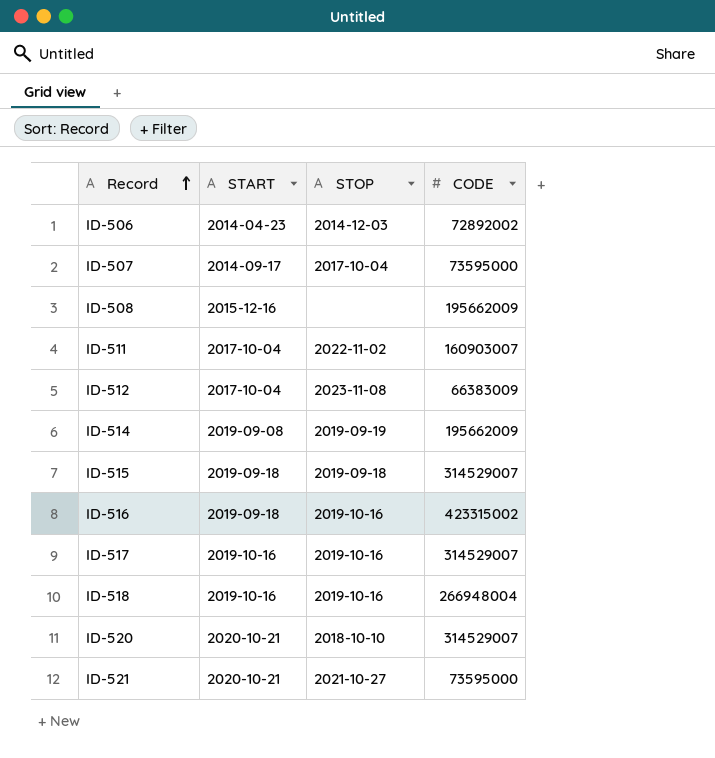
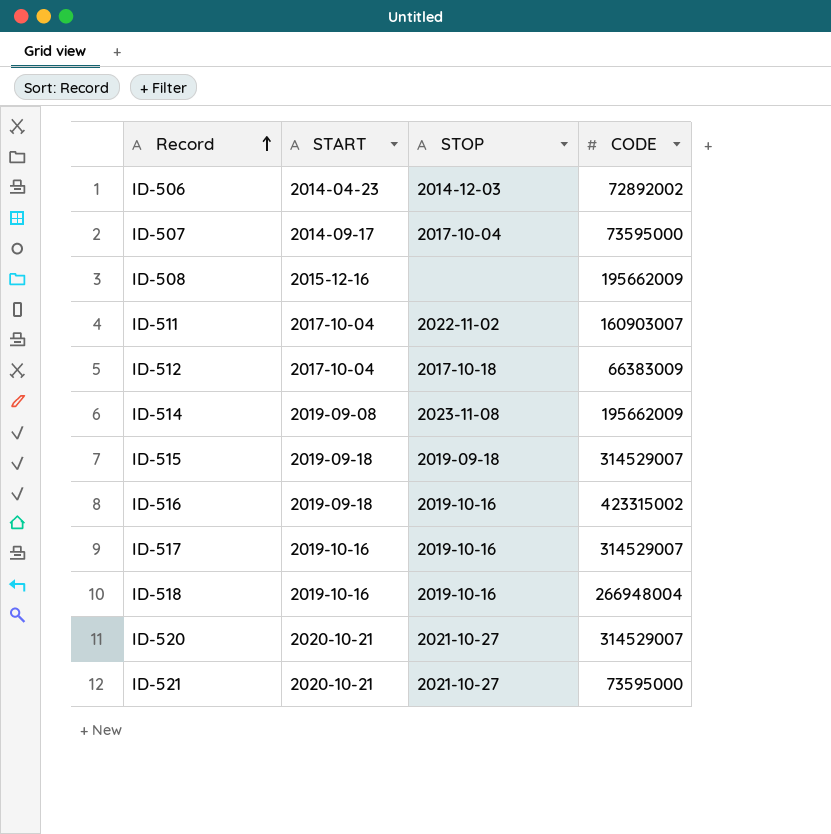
ID-512 | STOP: 2023-11-08 -> 2017-10-18
ID-514 | STOP: 2019-09-19 -> 2023-11-08
ID-520 | STOP: 2018-10-10 -> 2021-10-27

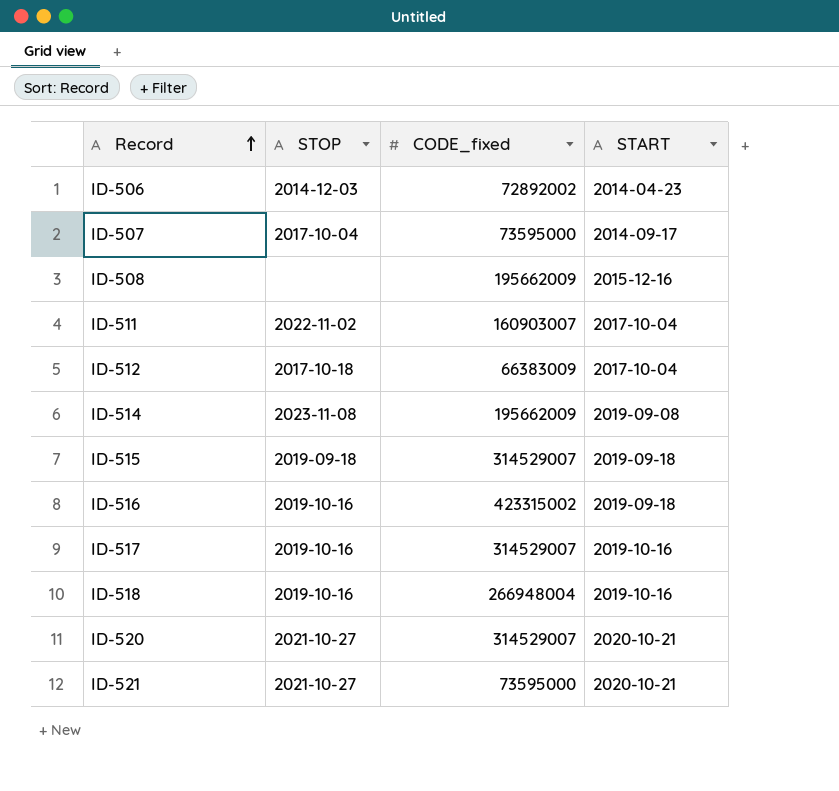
column name: CODE -> CODE_fixed
column START | position: 2 -> 4

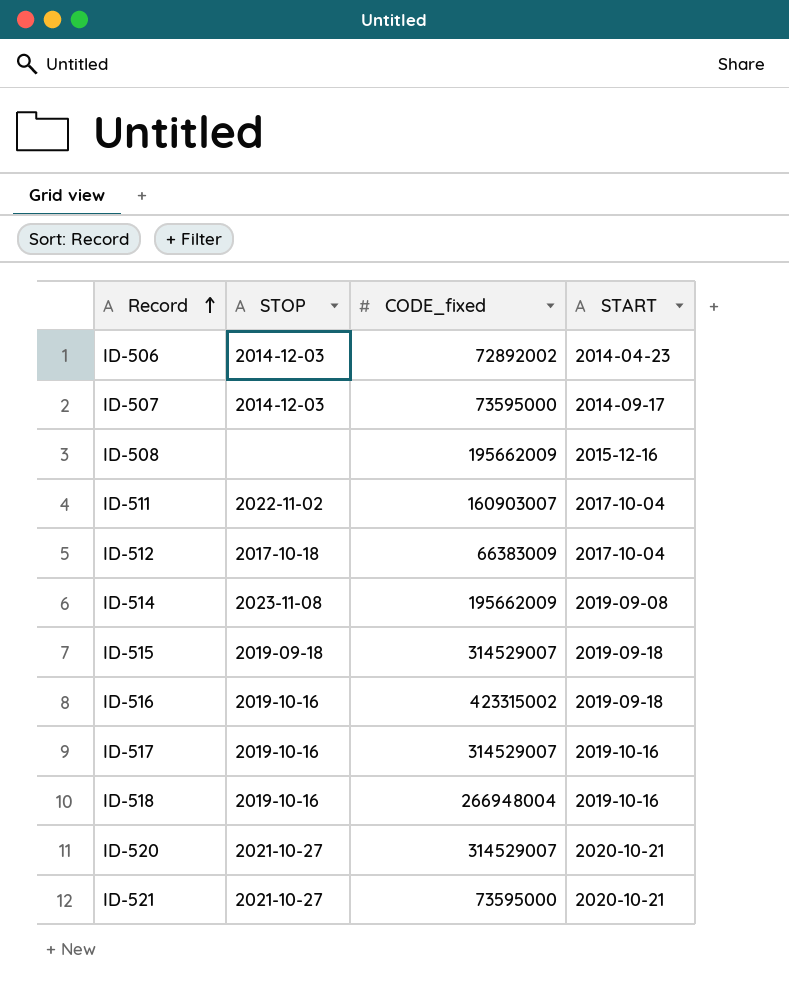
ID-507 | STOP: 2017-10-04 -> 2014-12-03

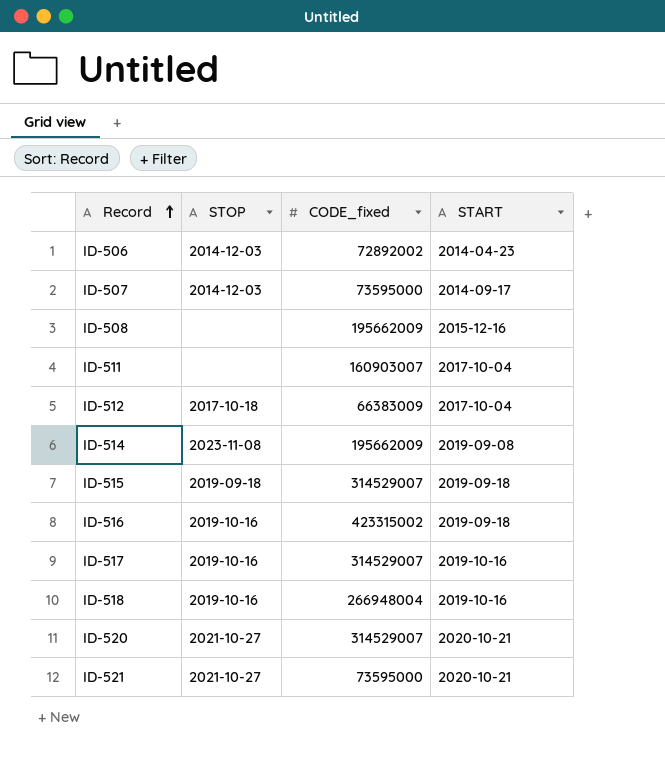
ID-511 | STOP: 2022-11-02 -> none

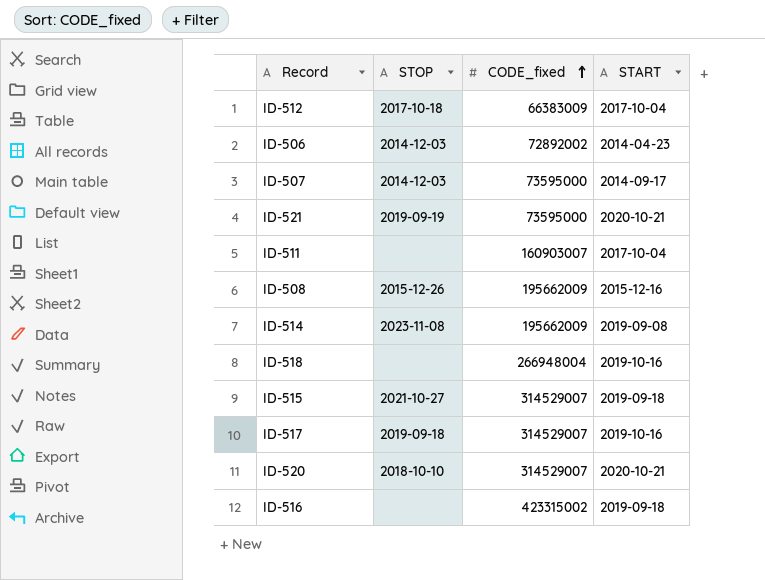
row order: Record ascending -> CODE_fixed ascending
ID-521 | STOP: 2021-10-27 -> 2019-09-19
ID-508 | STOP: none -> 2015-12-26
ID-518 | STOP: 2019-10-16 -> none
ID-515 | STOP: 2019-09-18 -> 2021-10-27
ID-517 | STOP: 2019-10-16 -> 2019-09-18
ID-520 | STOP: 2021-10-27 -> 2018-10-10
ID-516 | STOP: 2019-10-16 -> none

